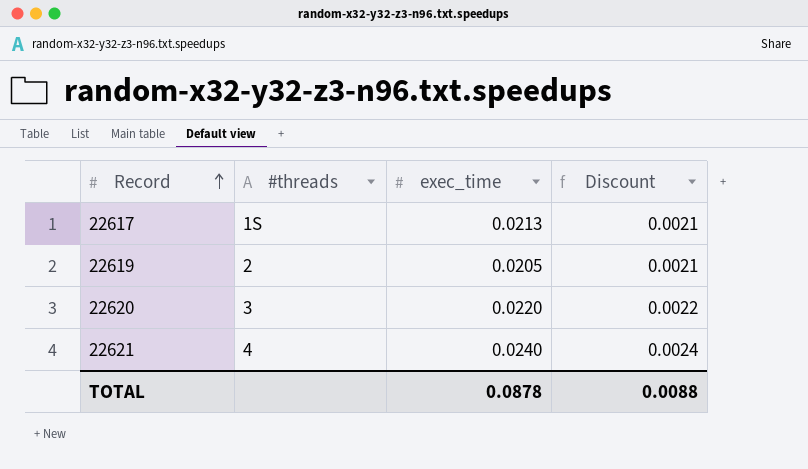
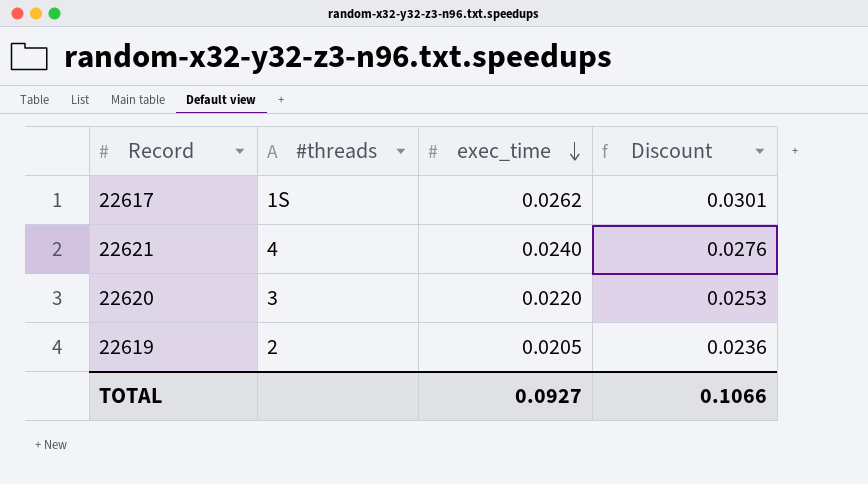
row order: Record ascending -> exec_time descending
column Discount | formula: [exec_time] * 0.1 -> [exec_time] * 1.15
22617 | exec_time: 0.0213 -> 0.0262
TOTAL | exec_time: 0.0878 -> 0.0927
TOTAL | Discount: 0.0088 -> 0.1066

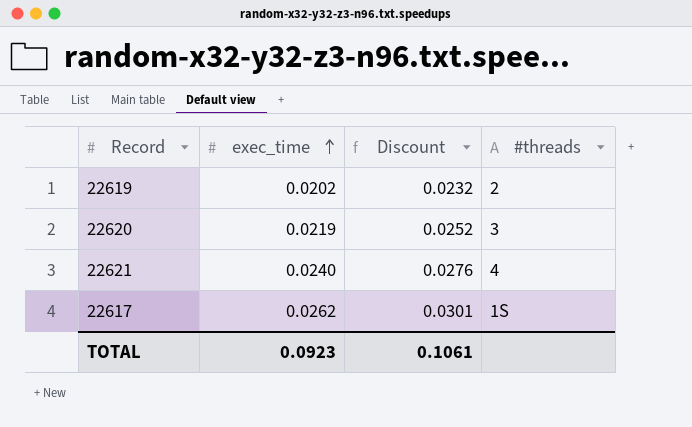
row order: exec_time descending -> exec_time ascending
column #threads | position: 2 -> 4
22619 | exec_time: 0.0205 -> 0.0202
22619 | Discount: 0.0236 -> 0.0232
22620 | exec_time: 0.0220 -> 0.0219
22620 | Discount: 0.0253 -> 0.0252
TOTAL | exec_time: 0.0927 -> 0.0923
TOTAL | Discount: 0.1066 -> 0.1061

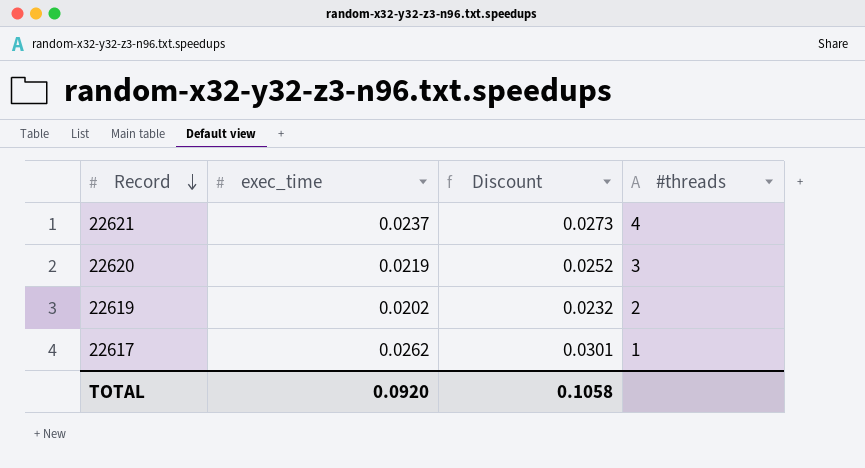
row order: exec_time ascending -> Record descending
22621 | exec_time: 0.0240 -> 0.0237
22621 | Discount: 0.0276 -> 0.0273
22617 | #threads: 1S -> 1
TOTAL | exec_time: 0.0923 -> 0.0920
TOTAL | Discount: 0.1061 -> 0.1058

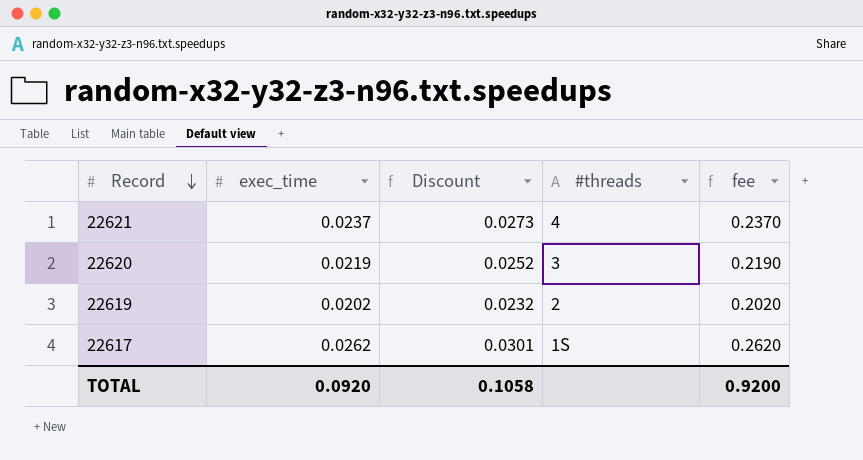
column fee | formula: none -> [exec_time] * 10
22617 | #threads: 1 -> 1S

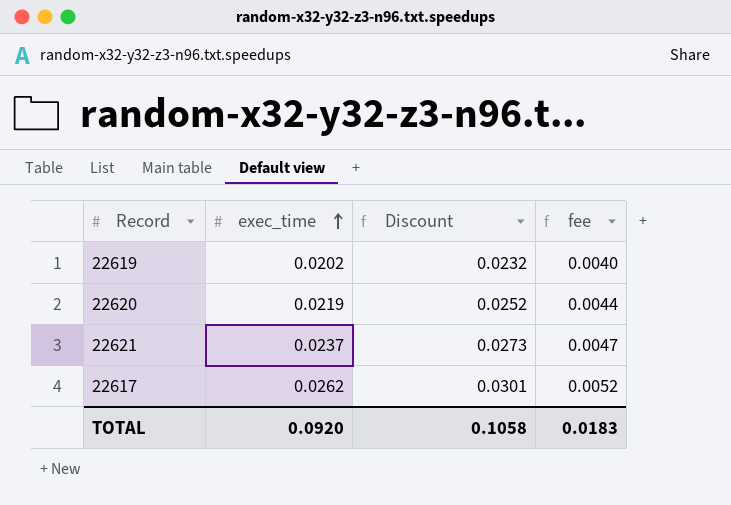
row order: Record descending -> exec_time ascending
column #threads | position: 4 -> none
column fee | formula: [exec_time] * 10 -> [exec_time] * 0.2
TOTAL | fee: 0.9200 -> 0.0183

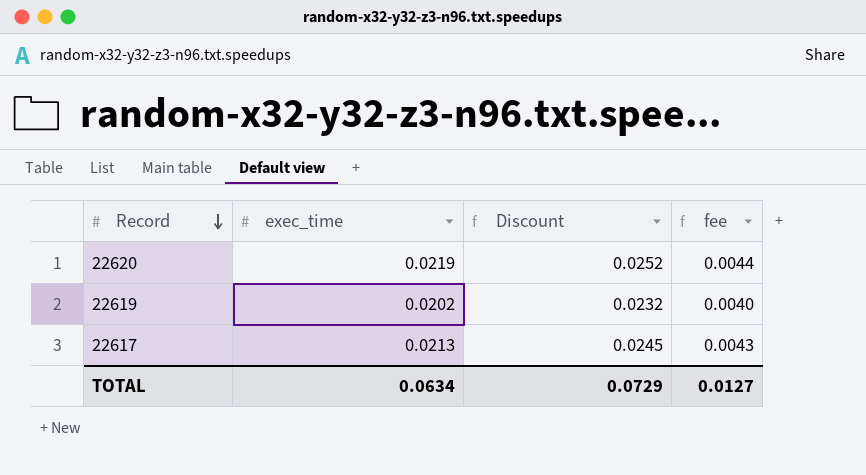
row order: exec_time ascending -> Record descending
row 22621: 0.0237 | 0.0273 | 0.0047 -> none
22617 | exec_time: 0.0262 -> 0.0213
22617 | Discount: 0.0301 -> 0.0245
22617 | fee: 0.0052 -> 0.0043
TOTAL | exec_time: 0.0920 -> 0.0634
TOTAL | Discount: 0.1058 -> 0.0729
TOTAL | fee: 0.0183 -> 0.0127

